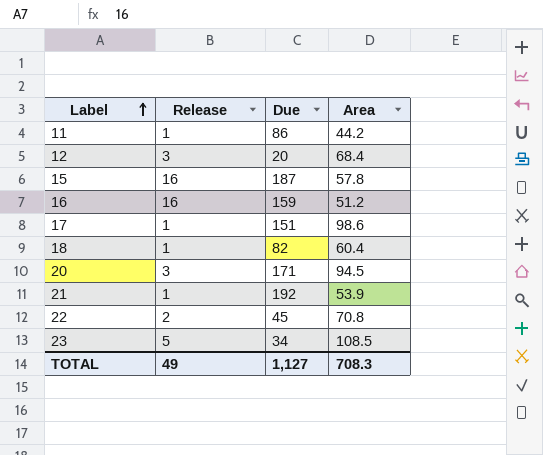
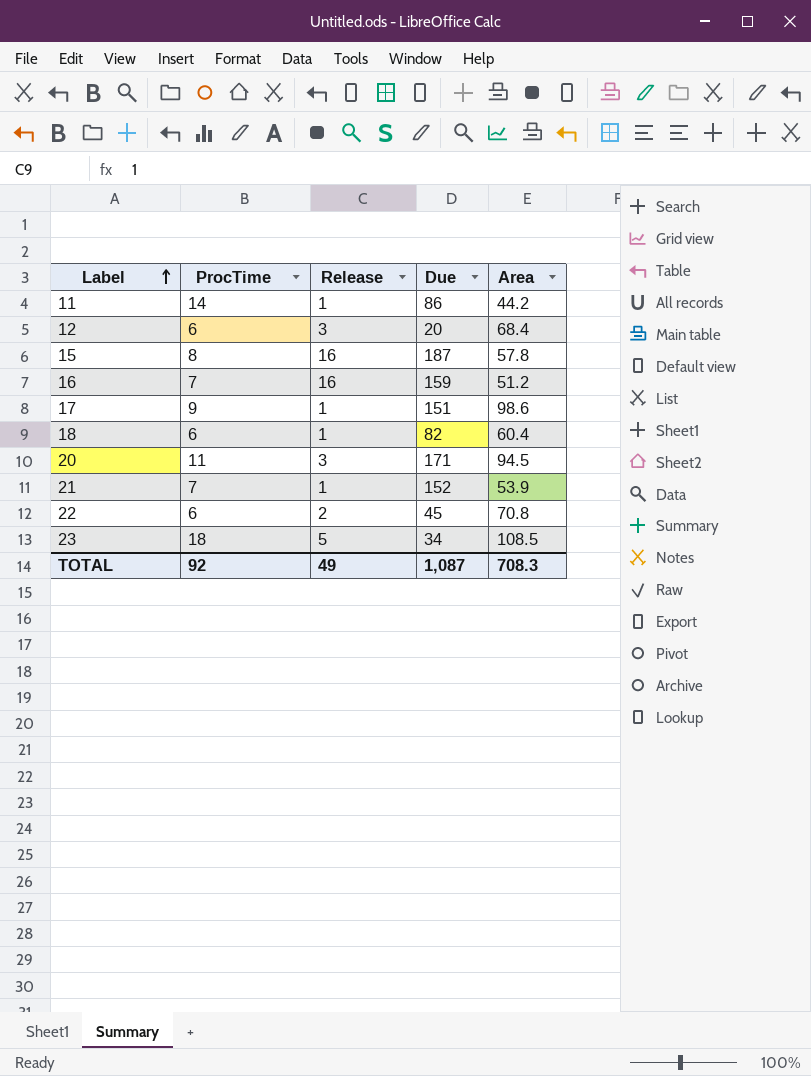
column ProcTime | position: none -> 2
21 | Due: 192 -> 152
TOTAL | Due: 1,127 -> 1,087

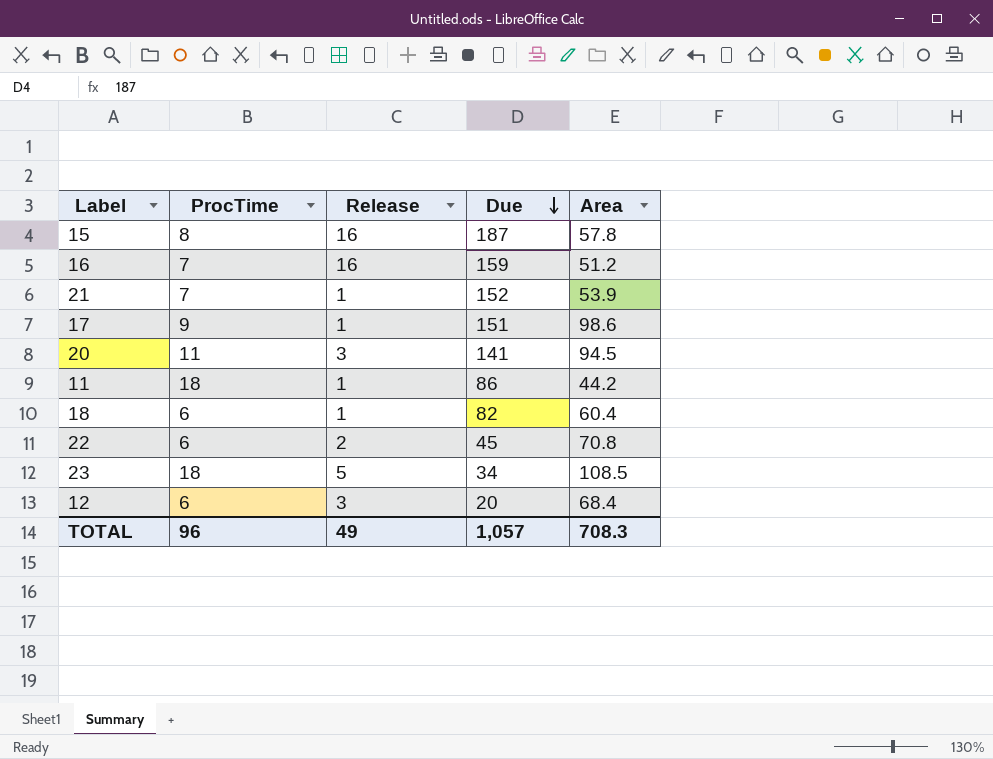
row order: Label ascending -> Due descending
20 | Due: 171 -> 141
11 | ProcTime: 14 -> 18
TOTAL | ProcTime: 92 -> 96
TOTAL | Due: 1,087 -> 1,057

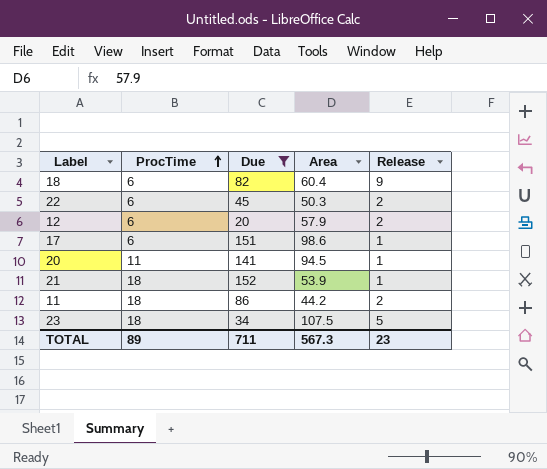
filter: none -> Due <= 152
row order: Due descending -> ProcTime ascending
column Release | position: 3 -> 5
18 | Release: 1 -> 9
22 | Area: 70.8 -> 50.3
12 | Area: 68.4 -> 57.9
12 | Release: 3 -> 2
17 | ProcTime: 9 -> 6
20 | Release: 3 -> 1
21 | ProcTime: 7 -> 18
11 | Release: 1 -> 2
23 | Area: 108.5 -> 107.5
TOTAL | ProcTime: 96 -> 89
TOTAL | Due: 1,057 -> 711
TOTAL | Area: 708.3 -> 567.3
TOTAL | Release: 49 -> 23

